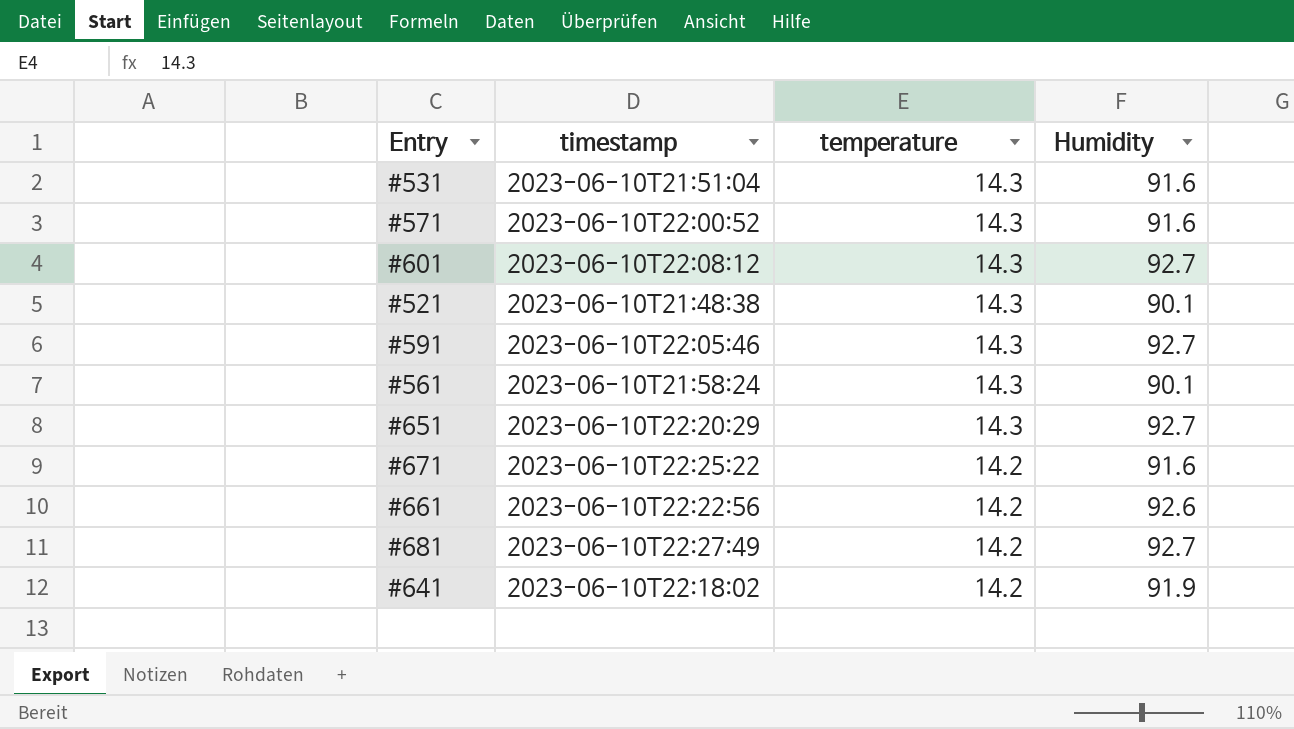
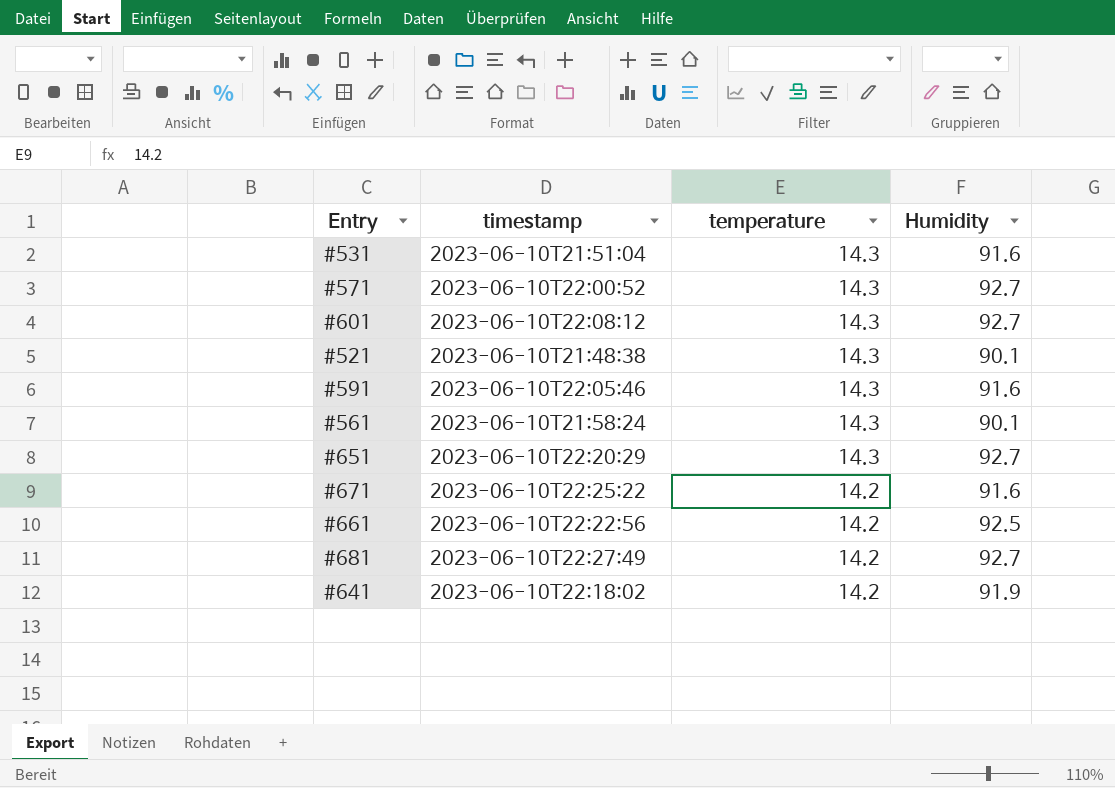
#571 | Humidity: 91.6 -> 92.7
#591 | Humidity: 92.7 -> 91.6
#661 | Humidity: 92.6 -> 92.5

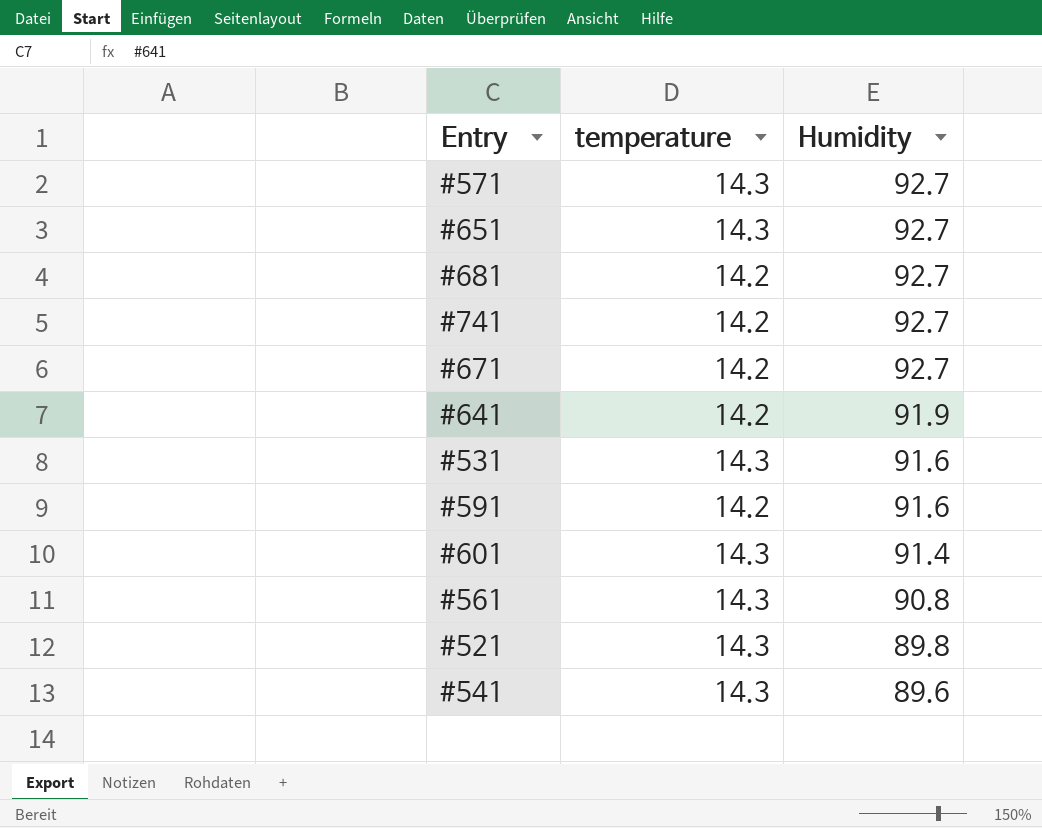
row order: temperature descending -> Humidity descending
column timestamp | position: 2 -> none
row #661: 2023-06-10T22:22:56 | 14.2 | 92.5 -> none
row #741: none -> 14.2 | 92.7
#671 | Humidity: 91.6 -> 92.7
#591 | temperature: 14.3 -> 14.2
#601 | Humidity: 92.7 -> 91.4
#561 | Humidity: 90.1 -> 90.8
#521 | Humidity: 90.1 -> 89.8
row #541: none -> 14.3 | 89.6

